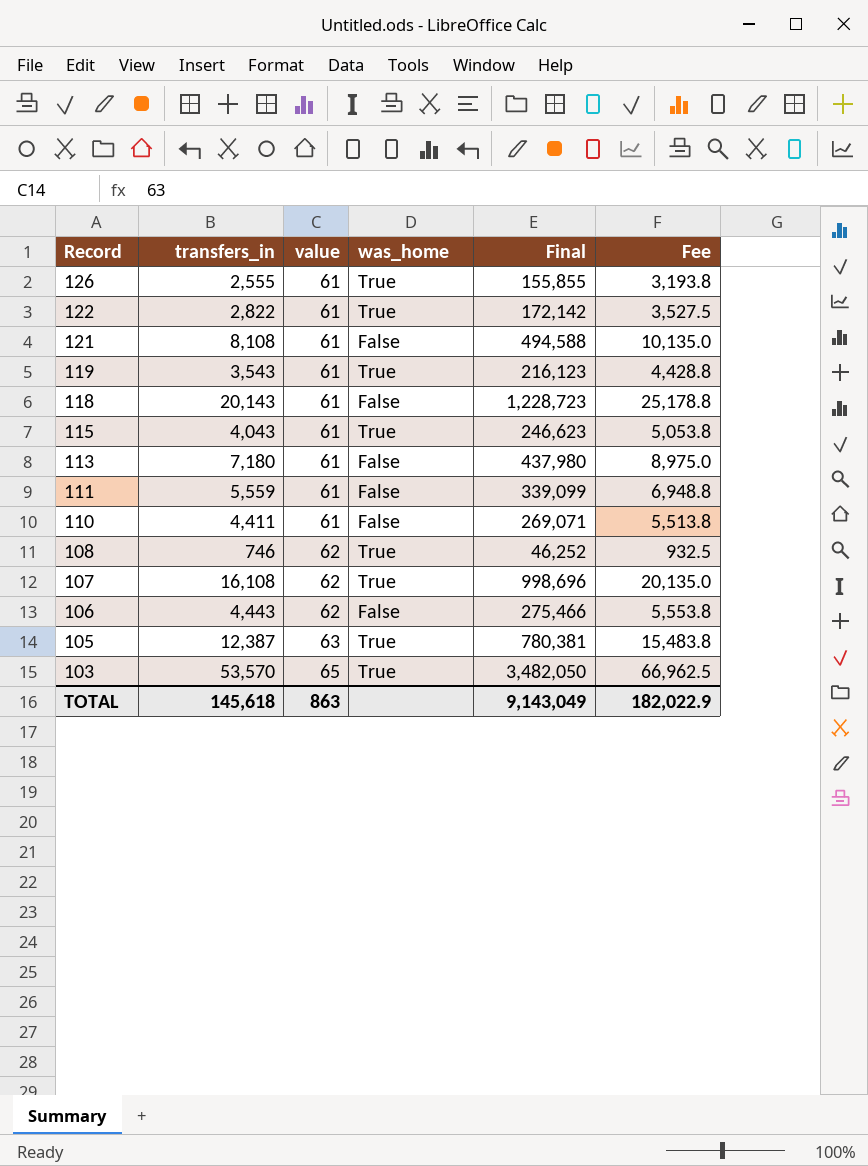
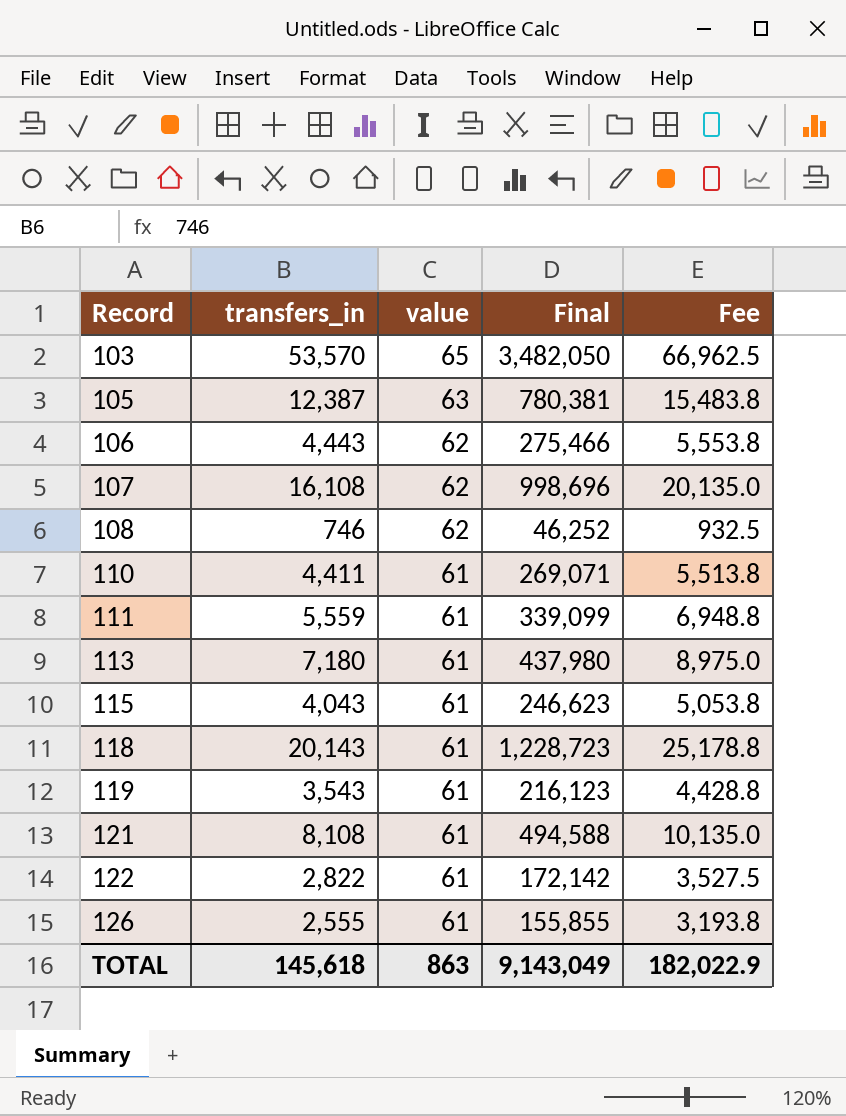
row order: Record descending -> Record ascending
column was_home | position: 4 -> none

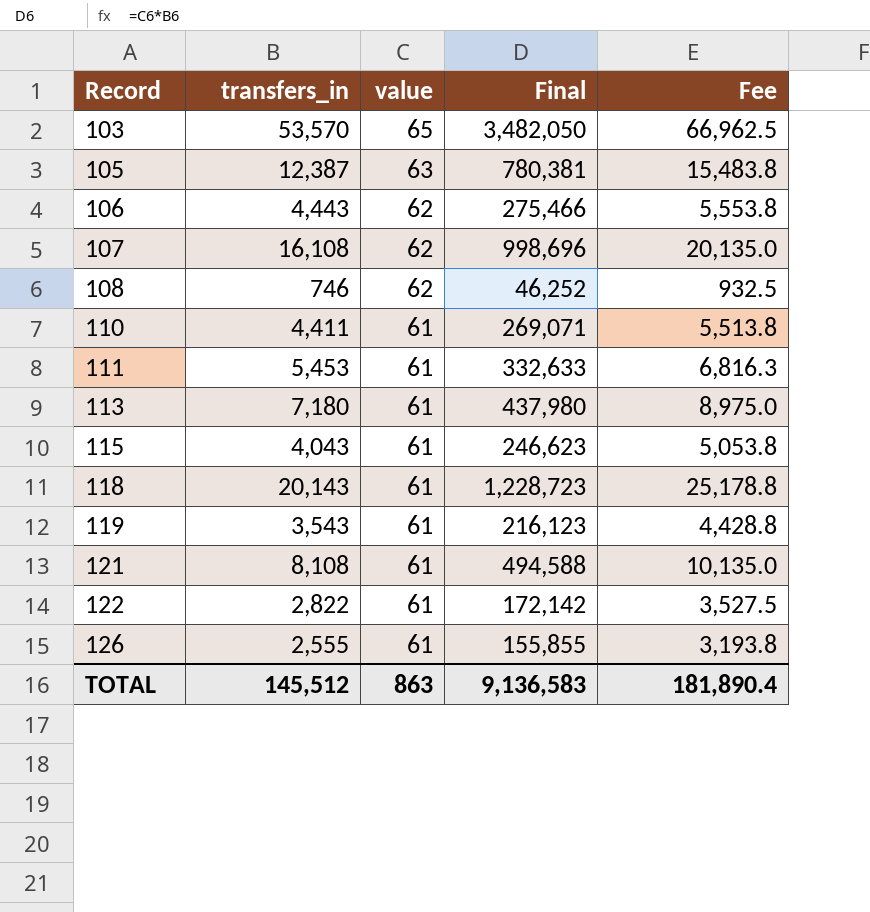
111 | transfers_in: 5,559 -> 5,453
111 | Final: 339,099 -> 332,633
111 | Fee: 6,948.8 -> 6,816.3
TOTAL | transfers_in: 145,618 -> 145,512
TOTAL | Final: 9,143,049 -> 9,136,583
TOTAL | Fee: 182,022.9 -> 181,890.4

